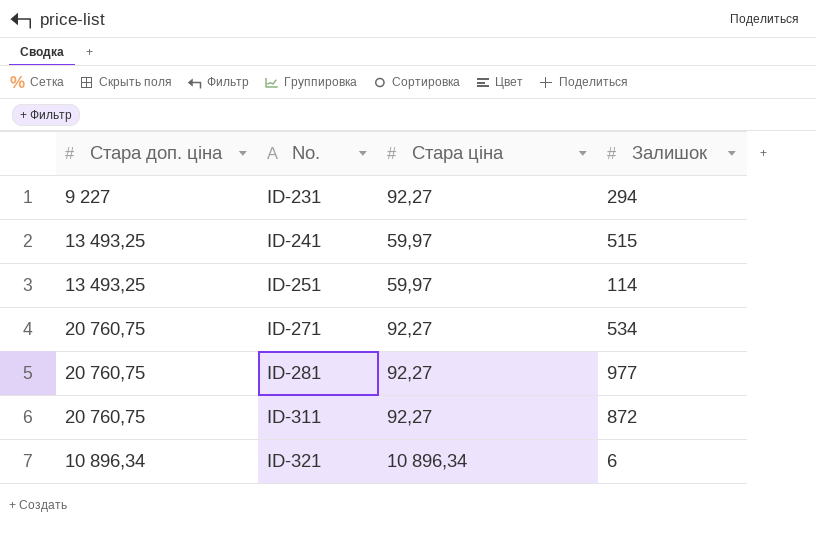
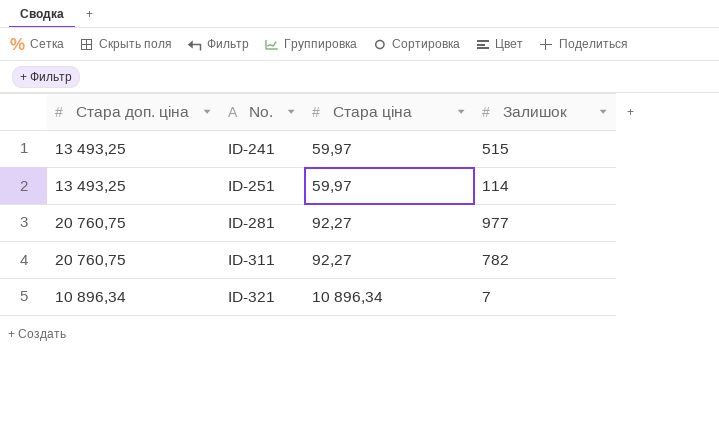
row ID-231: 9 227 | 92,27 | 294 -> none
row ID-271: 20 760,75 | 92,27 | 534 -> none
ID-311 | Залишок: 872 -> 782
ID-321 | Залишок: 6 -> 7

